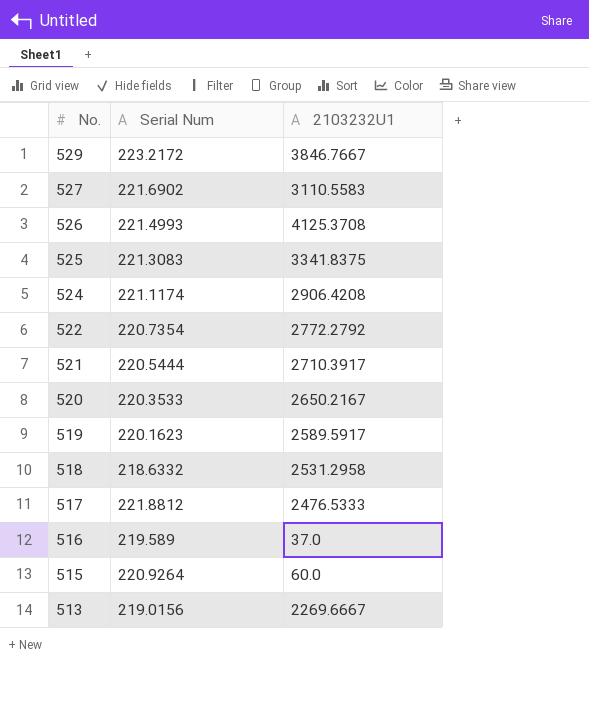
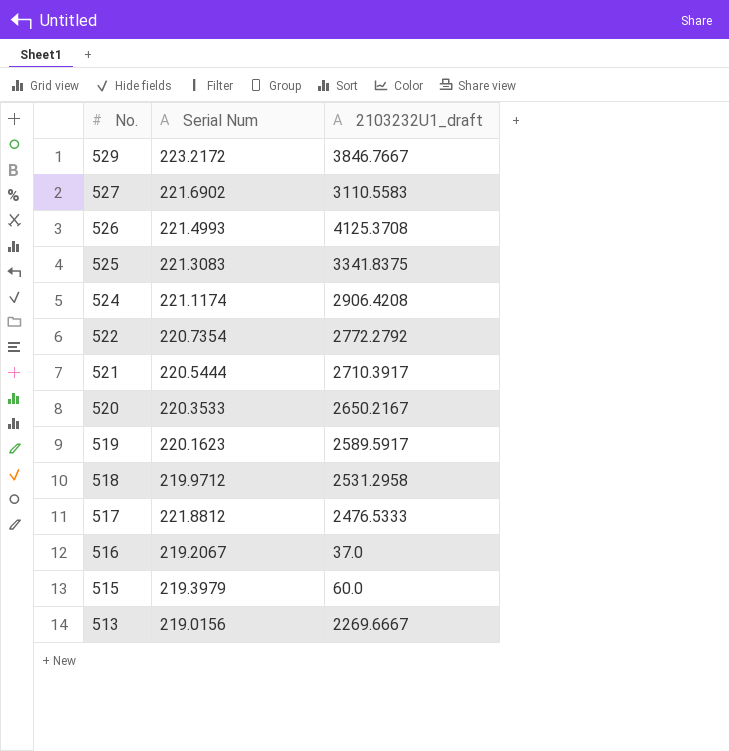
column name: 2103232U1 -> 2103232U1_draft
518 | Serial Num: 218.6332 -> 219.9712
516 | Serial Num: 219.589 -> 219.2067
515 | Serial Num: 220.9264 -> 219.3979

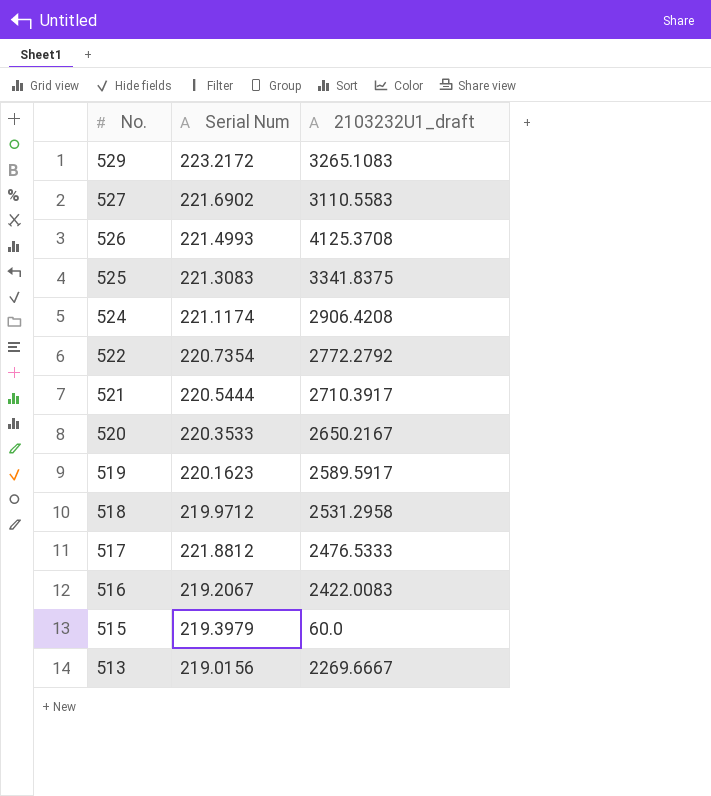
529 | 2103232U1_draft: 3846.7667 -> 3265.1083
516 | 2103232U1_draft: 37.0 -> 2422.0083

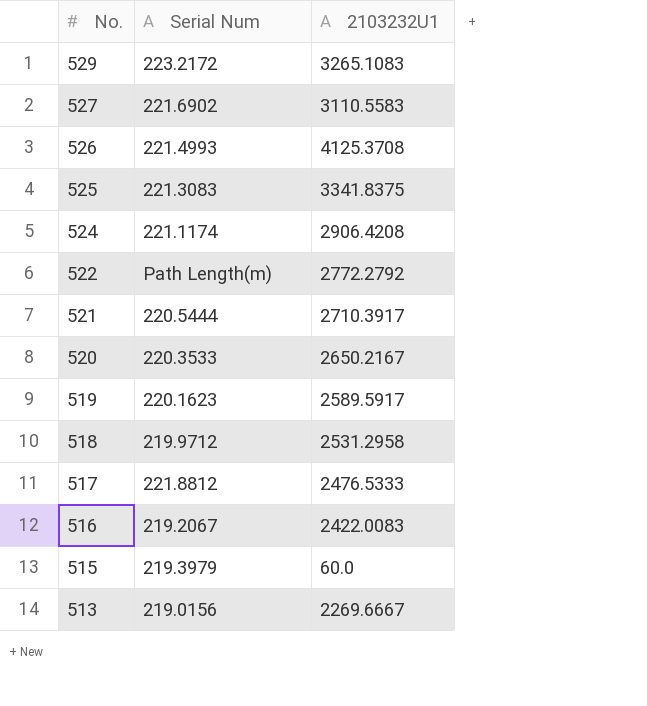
column name: 2103232U1_draft -> 2103232U1
522 | Serial Num: 220.7354 -> Path Length(m)

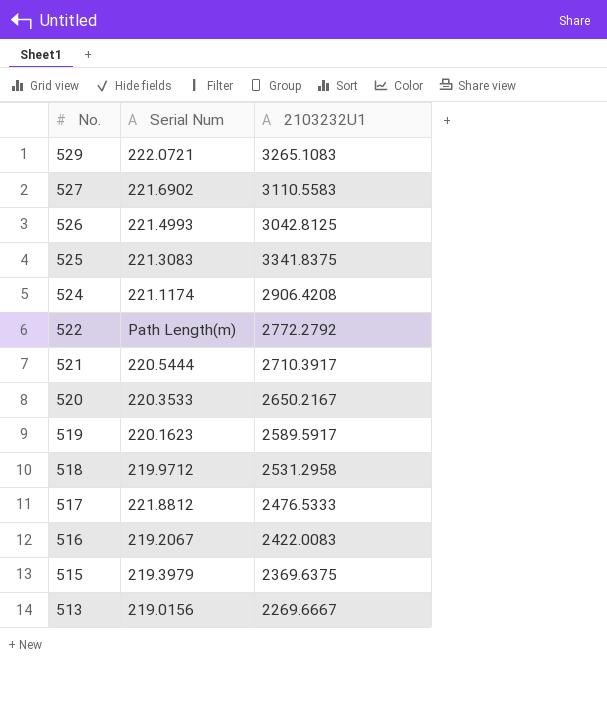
529 | Serial Num: 223.2172 -> 222.0721
526 | 2103232U1: 4125.3708 -> 3042.8125
515 | 2103232U1: 60.0 -> 2369.6375

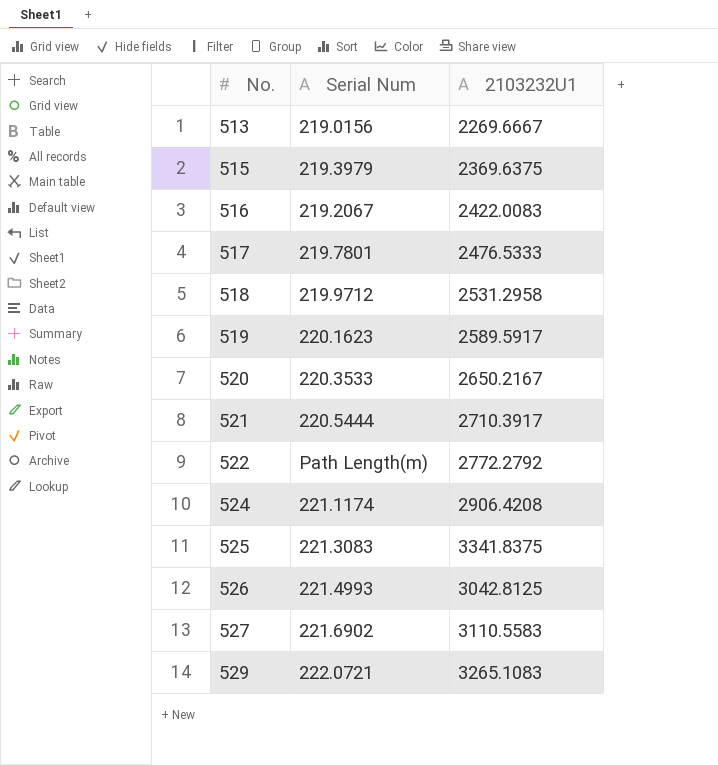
row order: No. descending -> No. ascending
517 | Serial Num: 221.8812 -> 219.7801

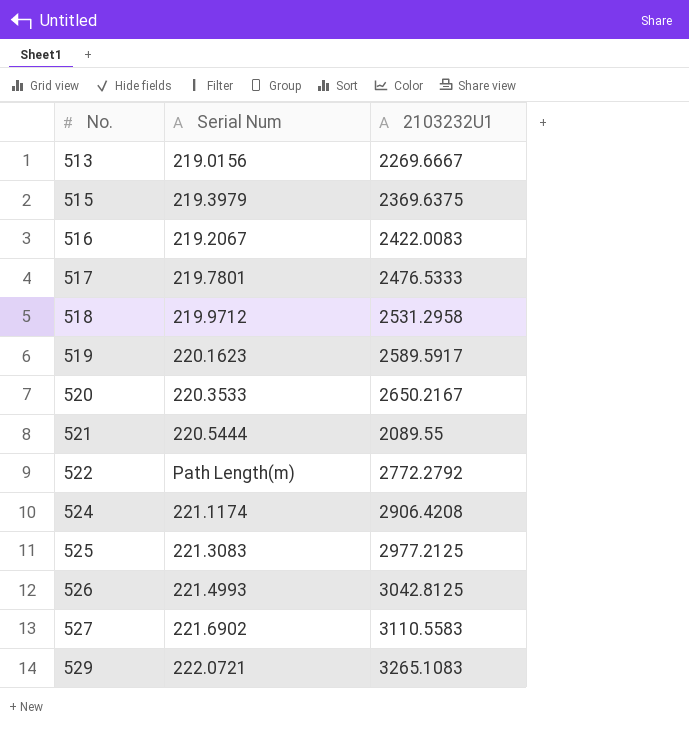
521 | 2103232U1: 2710.3917 -> 2089.55
525 | 2103232U1: 3341.8375 -> 2977.2125

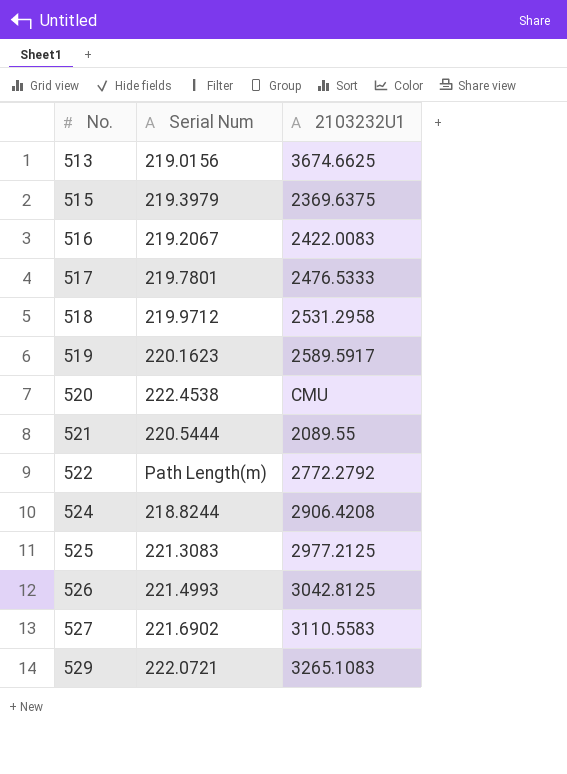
513 | 2103232U1: 2269.6667 -> 3674.6625
520 | Serial Num: 220.3533 -> 222.4538
520 | 2103232U1: 2650.2167 -> CMU
524 | Serial Num: 221.1174 -> 218.8244

